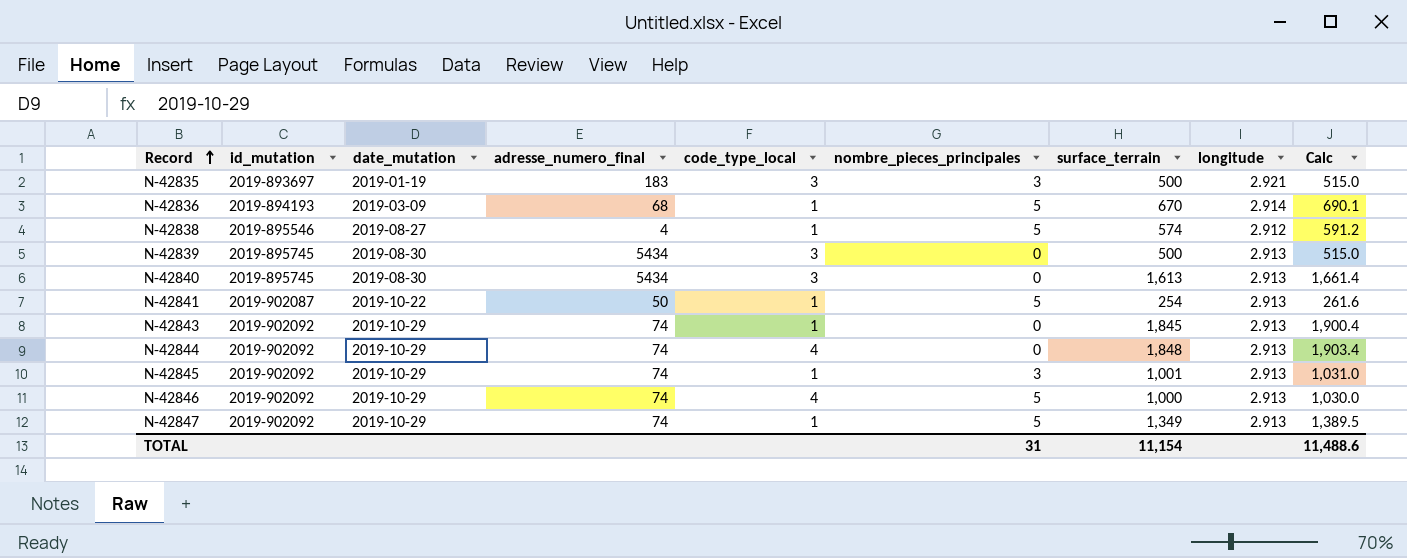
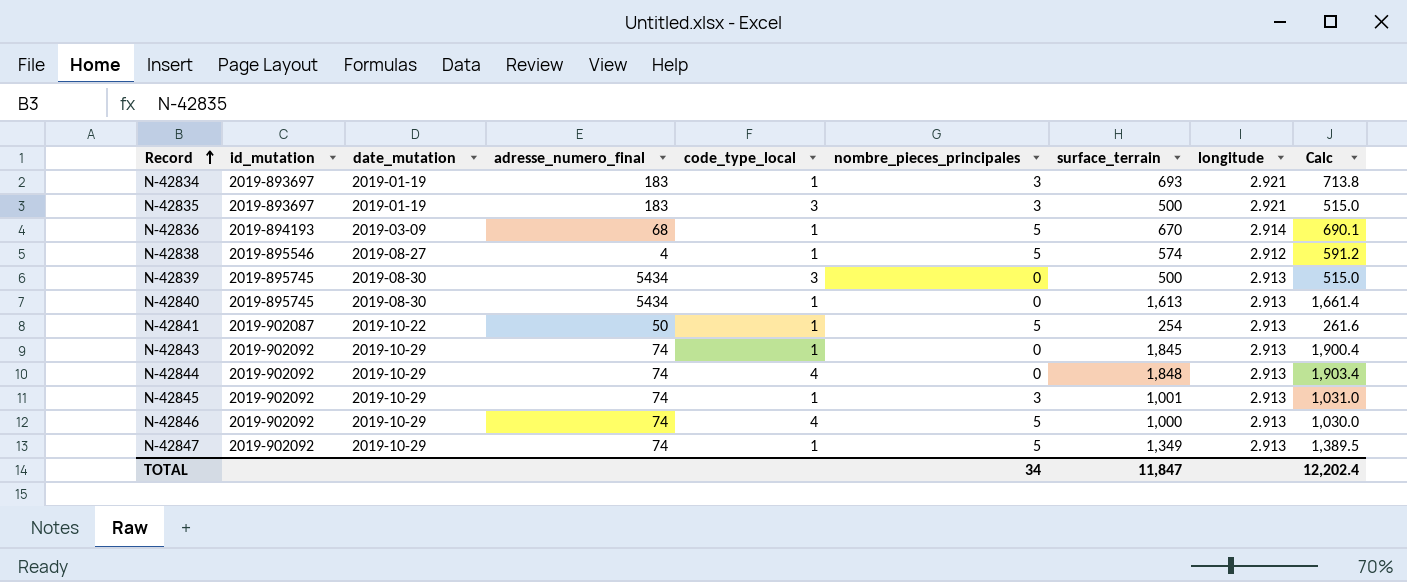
row N-42834: none -> 2019-893697 | 2019-01-19 | 183 | 1 | 3 | 693 | 2.921 | 713.8
N-42840 | code_type_local: 3 -> 1
TOTAL | nombre_pieces_principales: 31 -> 34
TOTAL | surface_terrain: 11,154 -> 11,847
TOTAL | Calc: 11,488.6 -> 12,202.4

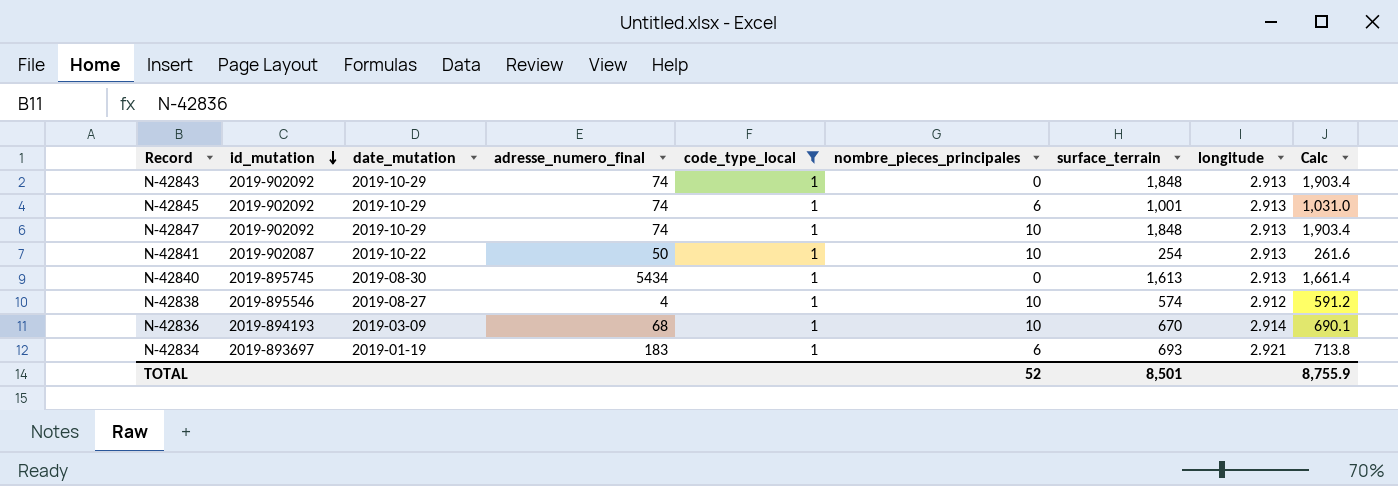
filter: none -> code_type_local = 1
row order: Record ascending -> id_mutation descending
N-42843 | surface_terrain: 1,845 -> 1,848
N-42843 | Calc: 1,900.4 -> 1,903.4
N-42845 | nombre_pieces_principales: 3 -> 6
N-42847 | nombre_pieces_principales: 5 -> 10
N-42847 | surface_terrain: 1,349 -> 1,848
N-42847 | Calc: 1,389.5 -> 1,903.4
N-42841 | nombre_pieces_principales: 5 -> 10
N-42838 | nombre_pieces_principales: 5 -> 10
N-42836 | nombre_pieces_principales: 5 -> 10
N-42834 | nombre_pieces_principales: 3 -> 6
TOTAL | nombre_pieces_principales: 34 -> 52
TOTAL | surface_terrain: 11,847 -> 8,501
TOTAL | Calc: 12,202.4 -> 8,755.9

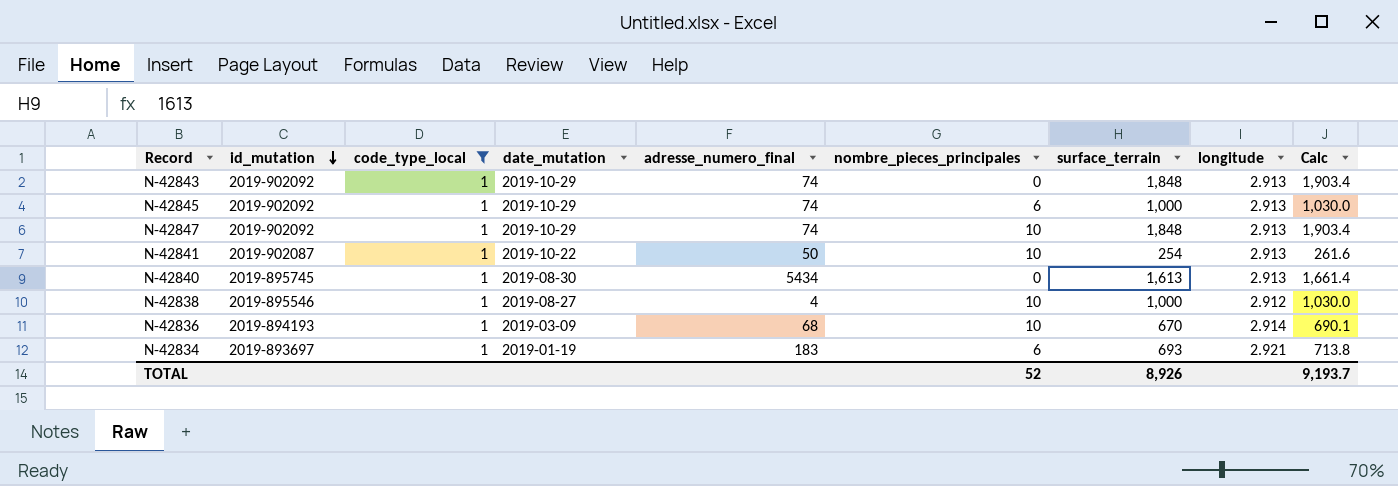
column code_type_local | position: 5 -> 3
N-42845 | surface_terrain: 1,001 -> 1,000
N-42845 | Calc: 1,031.0 -> 1,030.0
N-42838 | surface_terrain: 574 -> 1,000
N-42838 | Calc: 591.2 -> 1,030.0
TOTAL | surface_terrain: 8,501 -> 8,926
TOTAL | Calc: 8,755.9 -> 9,193.7

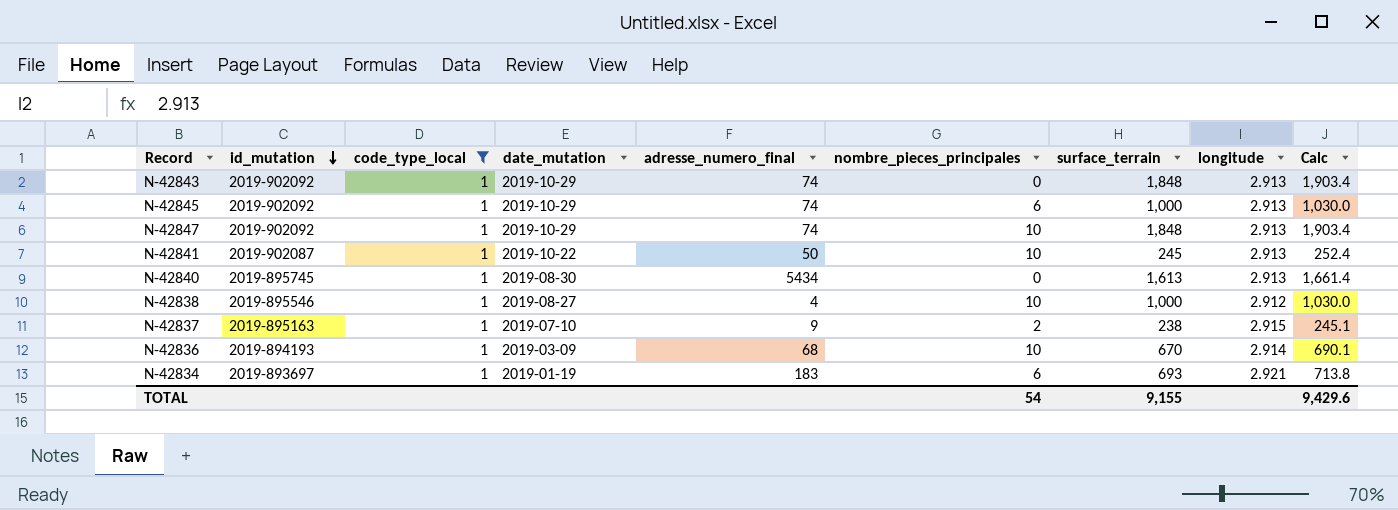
N-42841 | surface_terrain: 254 -> 245
N-42841 | Calc: 261.6 -> 252.4
row N-42837: none -> 2019-895163 | 1 | 2019-07-10 | 9 | 2 | 238 | 2.915 | 245.1
TOTAL | nombre_pieces_principales: 52 -> 54
TOTAL | surface_terrain: 8,926 -> 9,155
TOTAL | Calc: 9,193.7 -> 9,429.6

